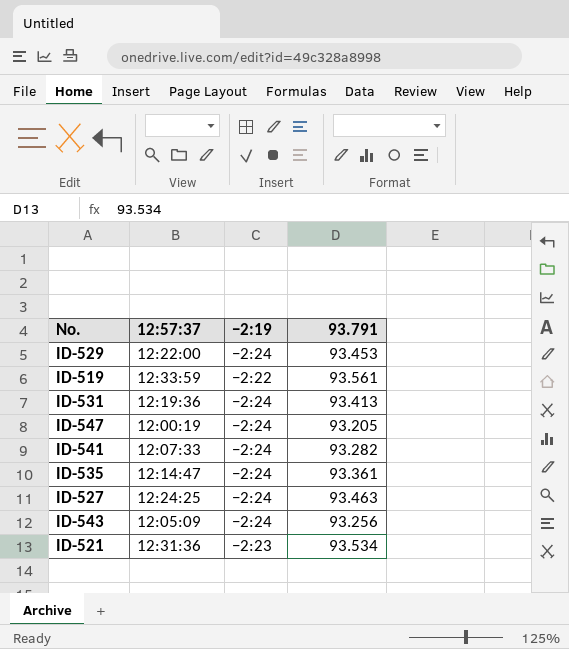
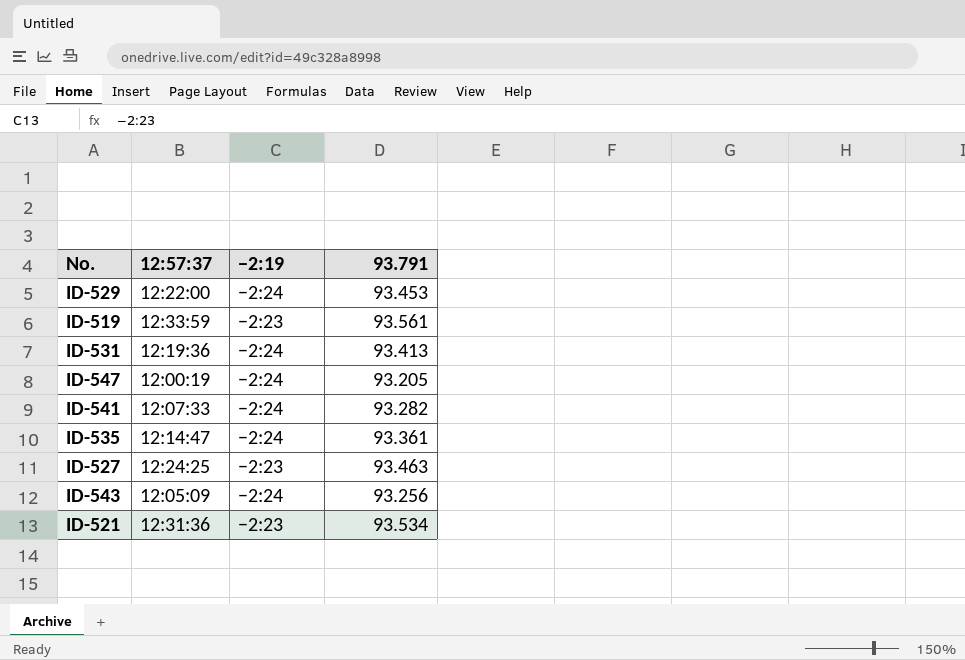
ID-519 | −2:19: −2:22 -> −2:23
ID-527 | −2:19: −2:24 -> −2:23

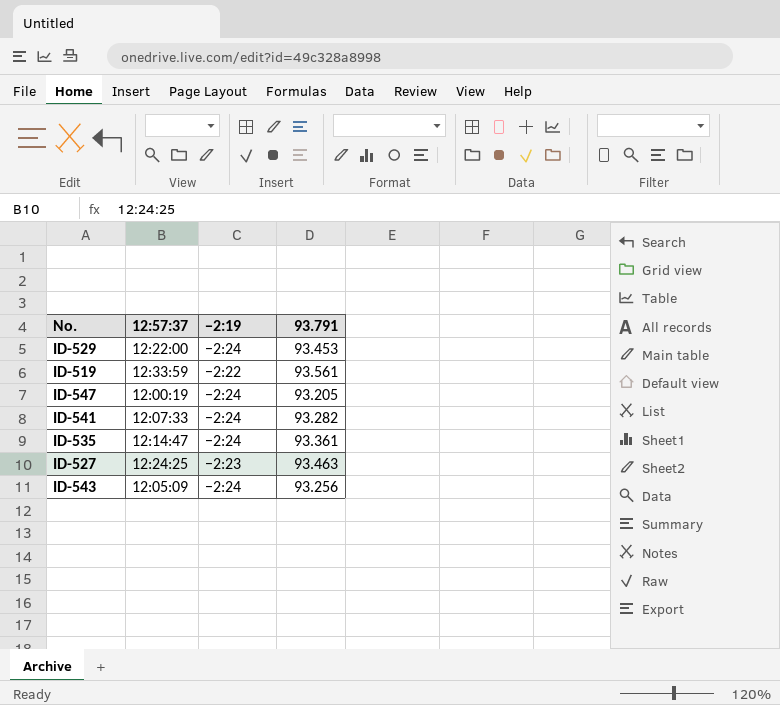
row ID-531: 12:19:36 | −2:24 | 93.413 -> none
row ID-521: 12:31:36 | −2:23 | 93.534 -> none
ID-519 | −2:19: −2:23 -> −2:22

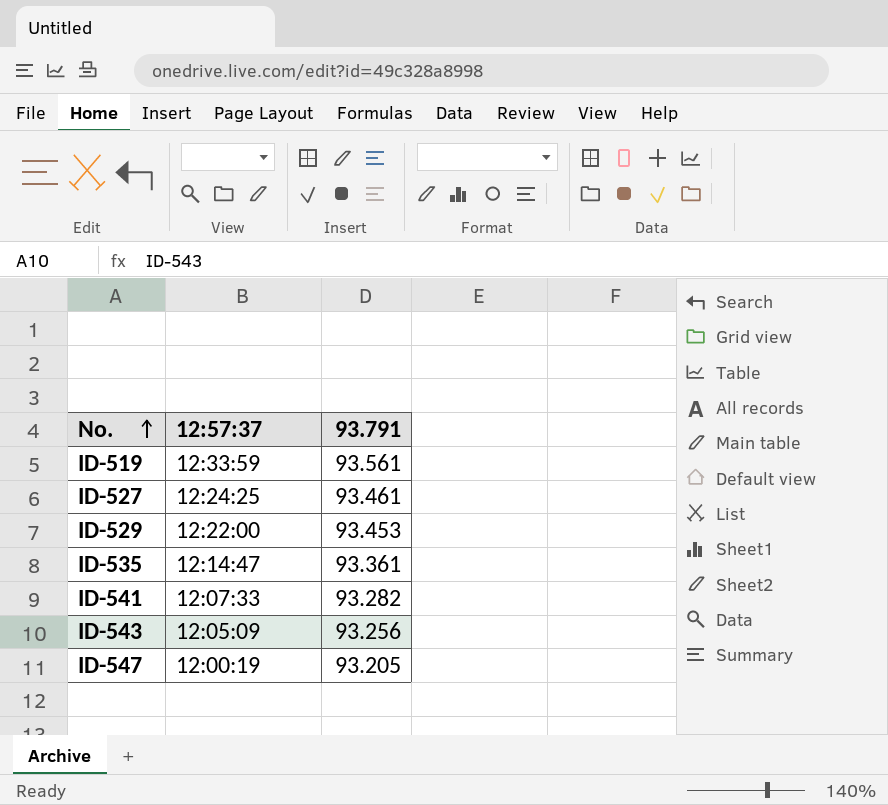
row order: none -> No. ascending
column −2:19 | position: 3 -> none
ID-527 | 93.791: 93.463 -> 93.461

